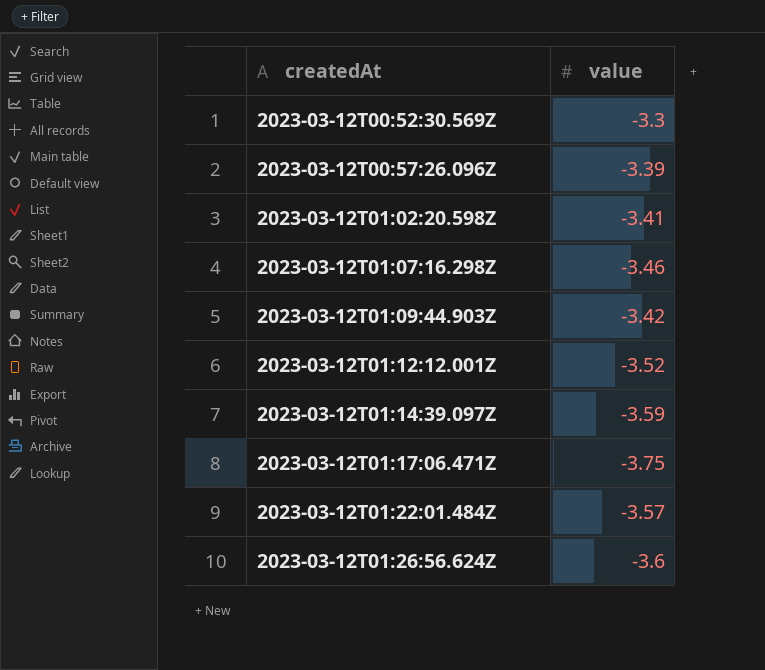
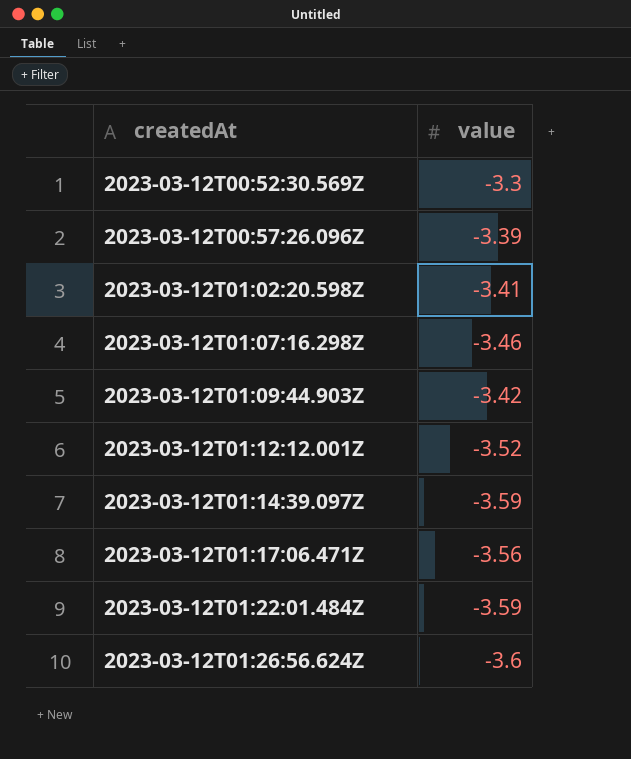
2023-03-12T01:17:06.471Z | value: -3.75 -> -3.56
2023-03-12T01:22:01.484Z | value: -3.57 -> -3.59

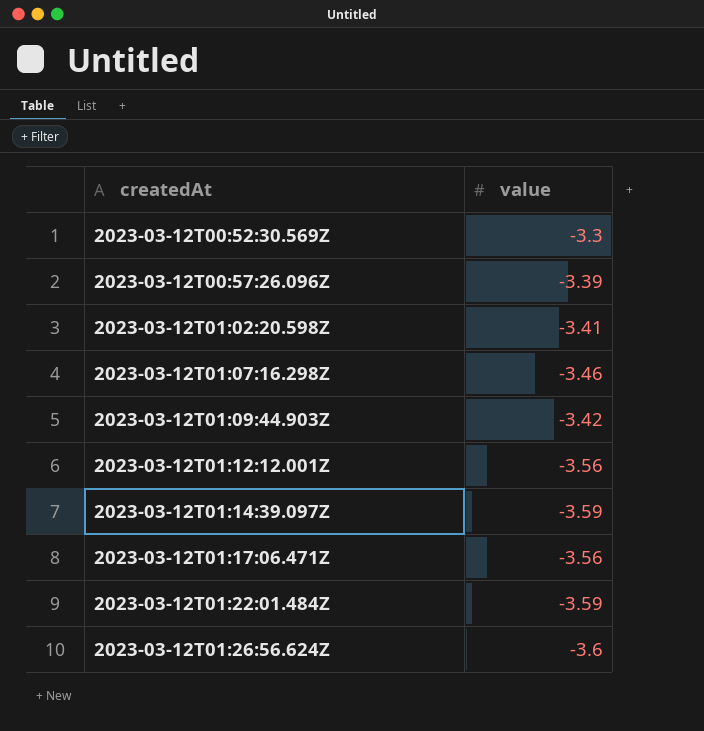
2023-03-12T01:12:12.001Z | value: -3.52 -> -3.56

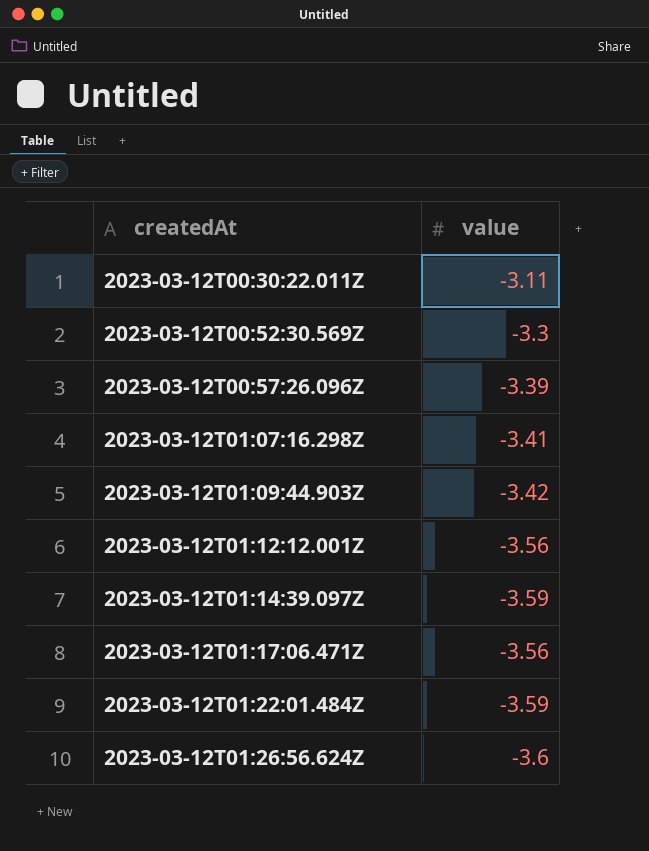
row 2023-03-12T01:02:20.598Z: -3.41 -> none
row 2023-03-12T00:30:22.011Z: none -> -3.11
2023-03-12T01:07:16.298Z | value: -3.46 -> -3.41

